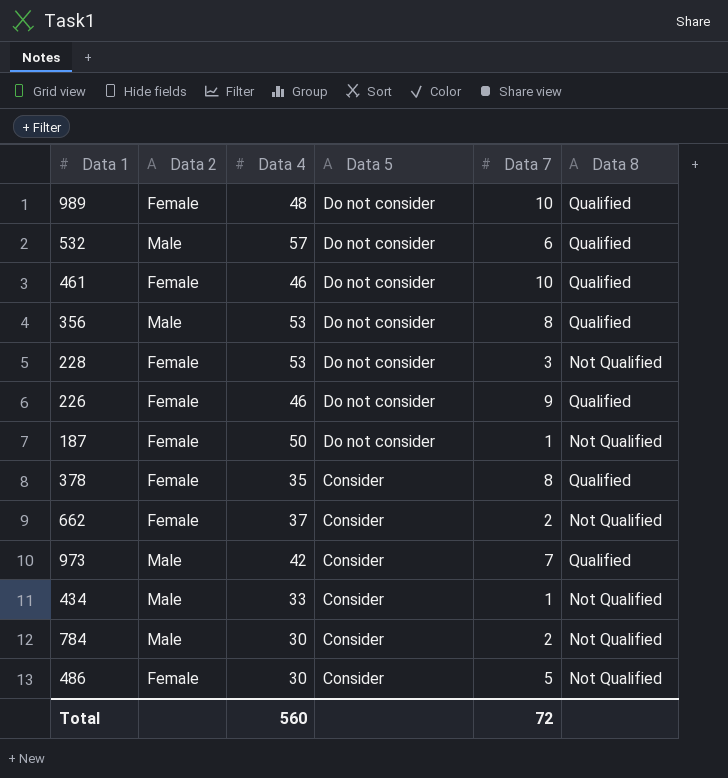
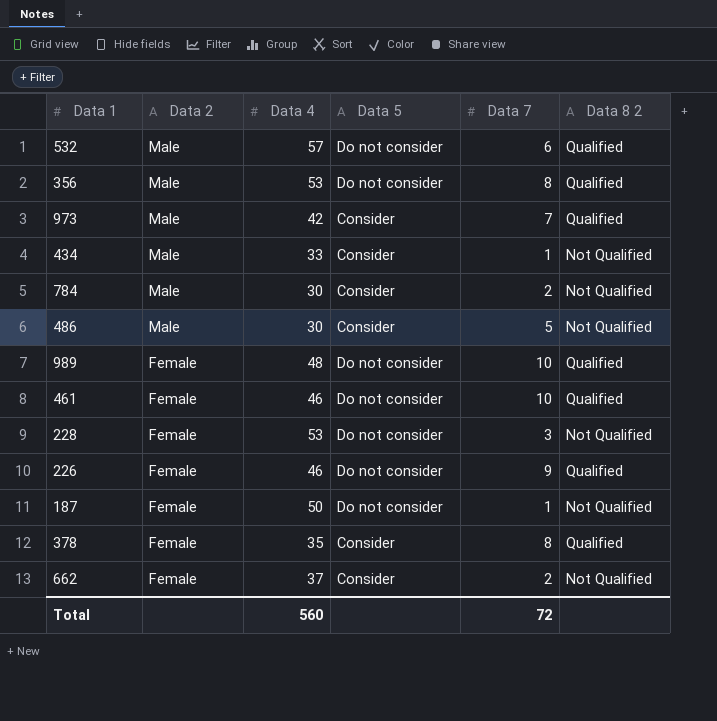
row order: Data 5 descending -> Data 2 descending
column name: Data 8 -> Data 8 2
486 | Data 2: Female -> Male

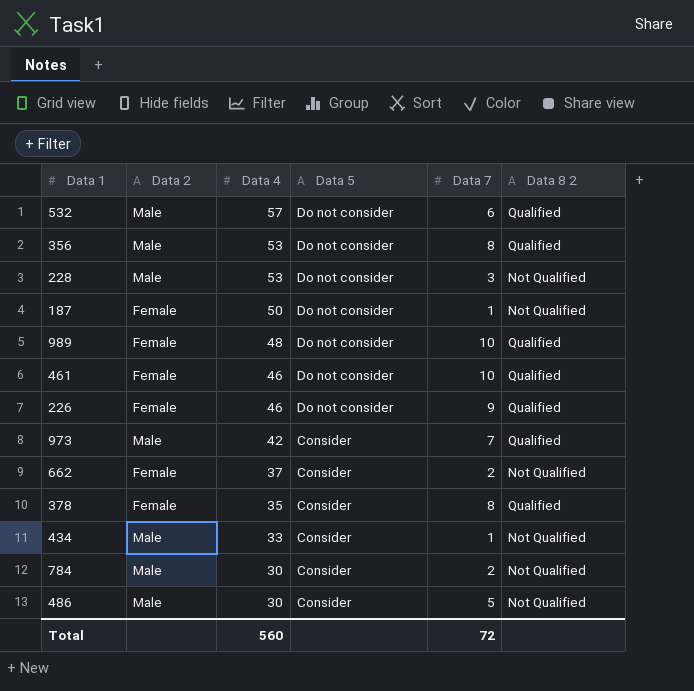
row order: Data 2 descending -> Data 4 descending
228 | Data 2: Female -> Male

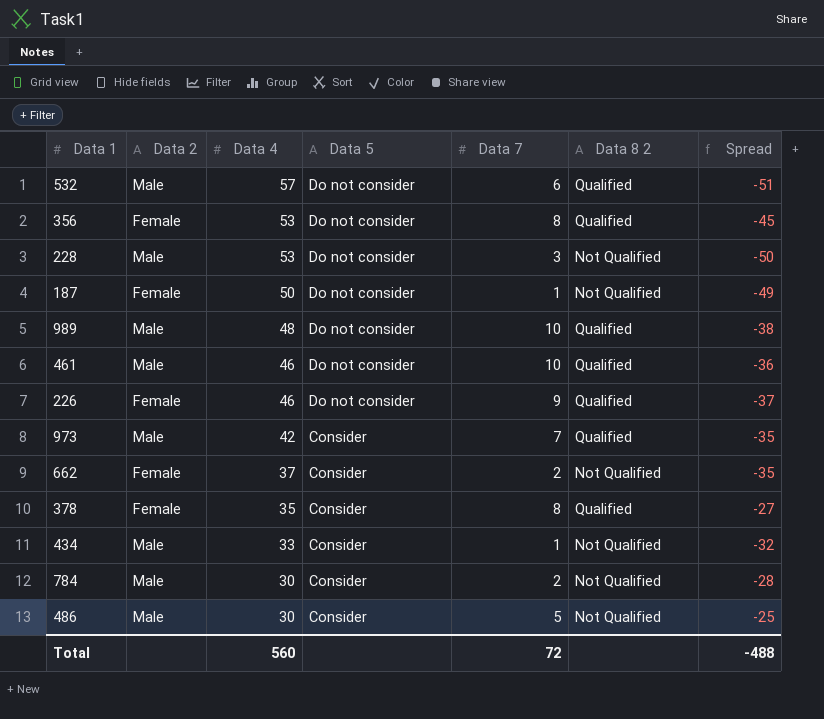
column Spread | formula: none -> [Data 7] - [Data 4]
356 | Data 2: Male -> Female
989 | Data 2: Female -> Male
461 | Data 2: Female -> Male

